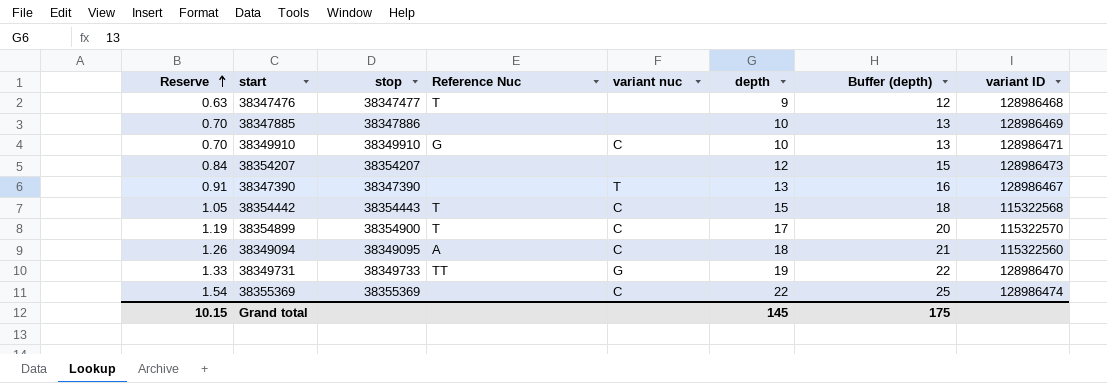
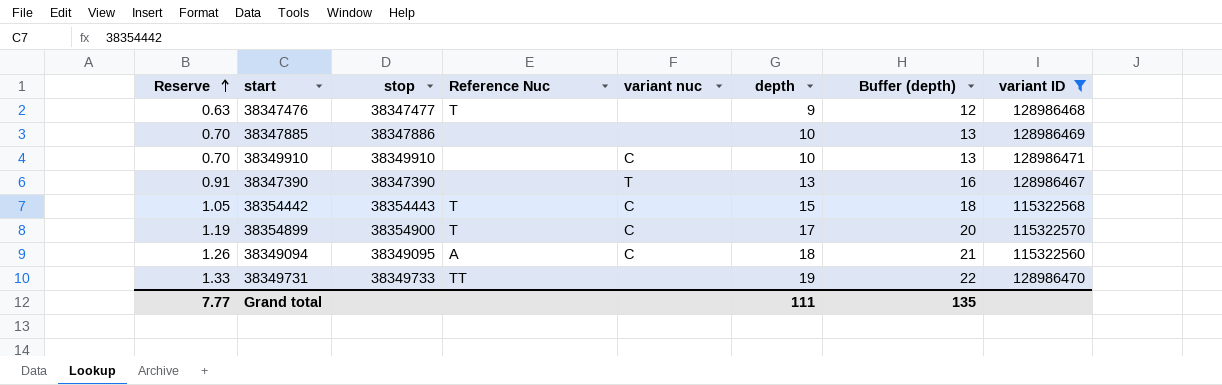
filter: none -> variant ID <= 128986471
38349910 | Reference Nuc: G -> none
38349731 | variant nuc: G -> none
Grand total | Reserve: 10.15 -> 7.77
Grand total | depth: 145 -> 111
Grand total | Buffer (depth): 175 -> 135

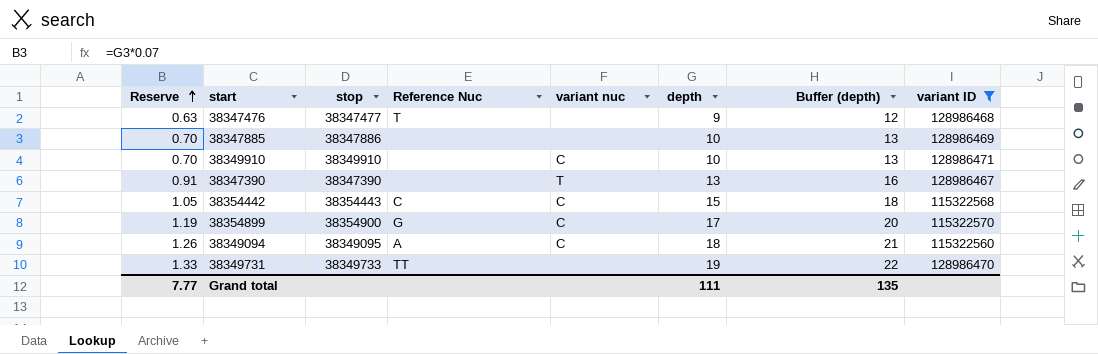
38354442 | Reference Nuc: T -> C
38354899 | Reference Nuc: T -> G

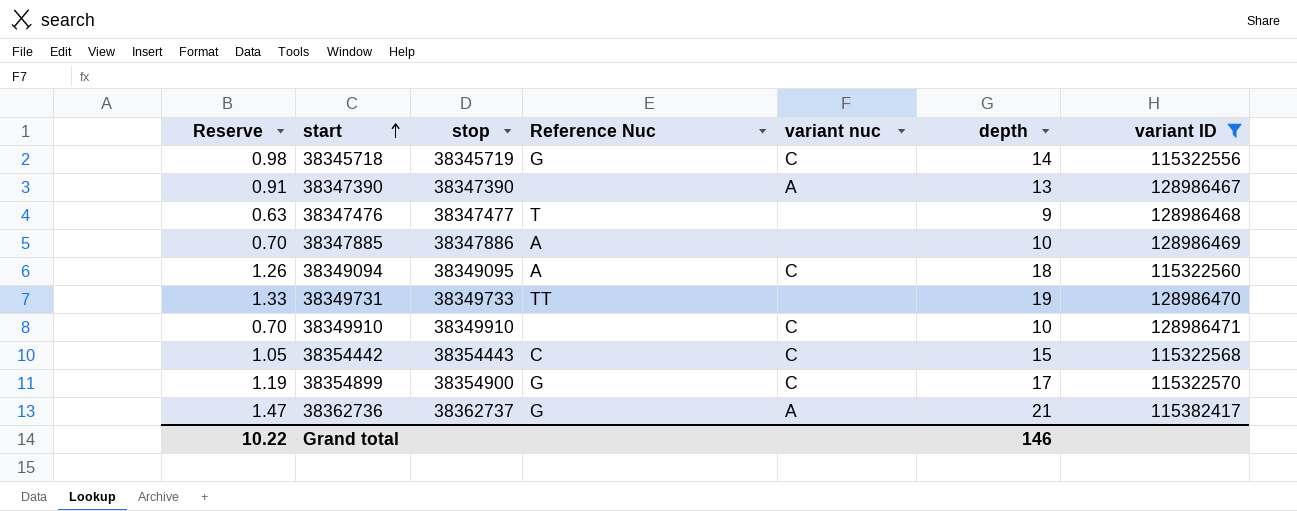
row order: Reserve ascending -> start ascending
column Buffer (depth) | formula: [depth] + 3 -> none
row 38345718: none -> 0.98 | 38345719 | G | C | 14 | 115322556
38347390 | variant nuc: T -> A
38347885 | Reference Nuc: none -> A
row 38362736: none -> 1.47 | 38362737 | G | A | 21 | 115382417
Grand total | Reserve: 7.77 -> 10.22
Grand total | depth: 111 -> 146

